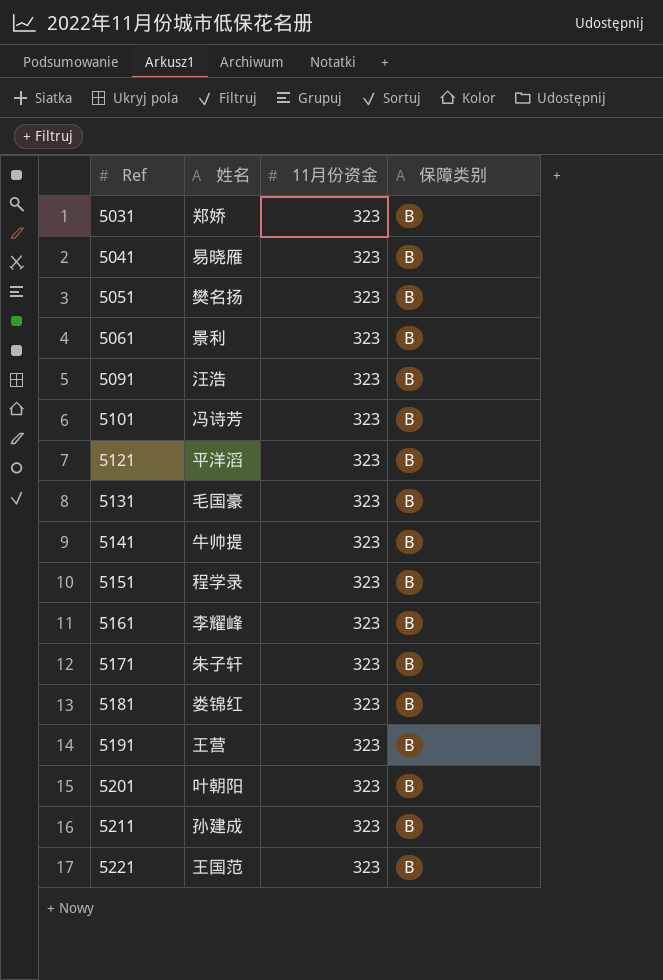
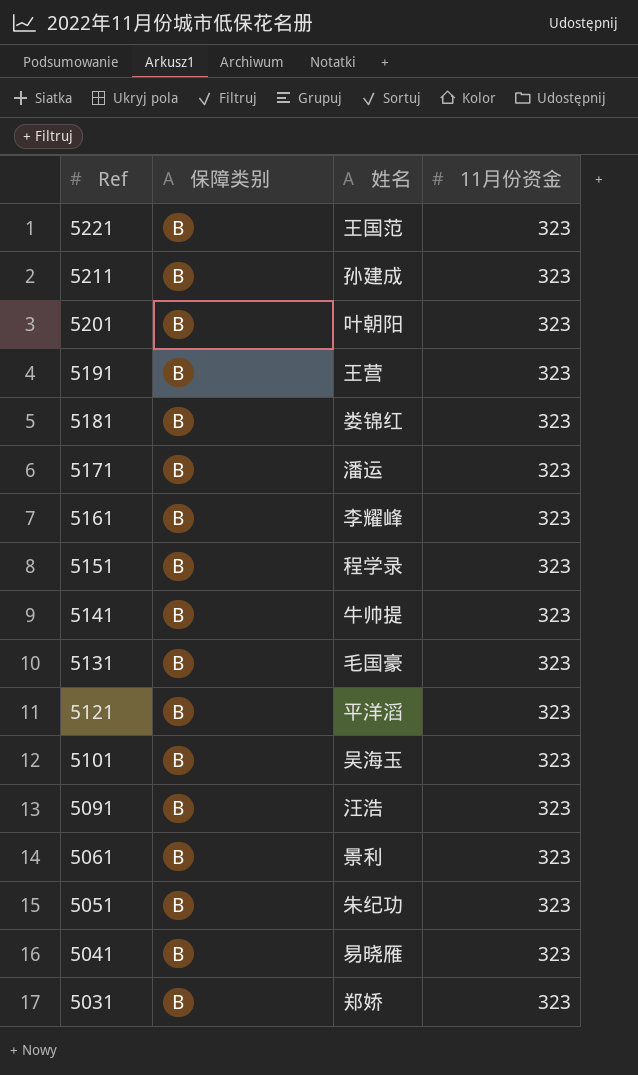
row order: Ref ascending -> Ref descending
column 保障类别 | position: 4 -> 2
5171 | 姓名: 朱子轩 -> 潘运
5101 | 姓名: 冯诗芳 -> 吴海玉
5051 | 姓名: 樊名扬 -> 朱纪功

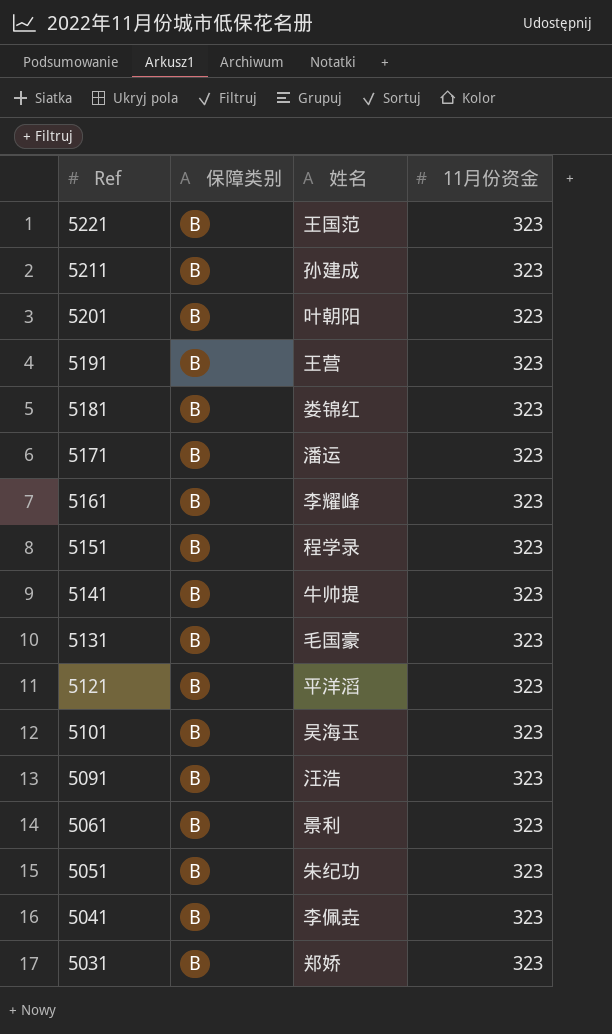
5041 | 姓名: 易晓雁 -> 李佩垚

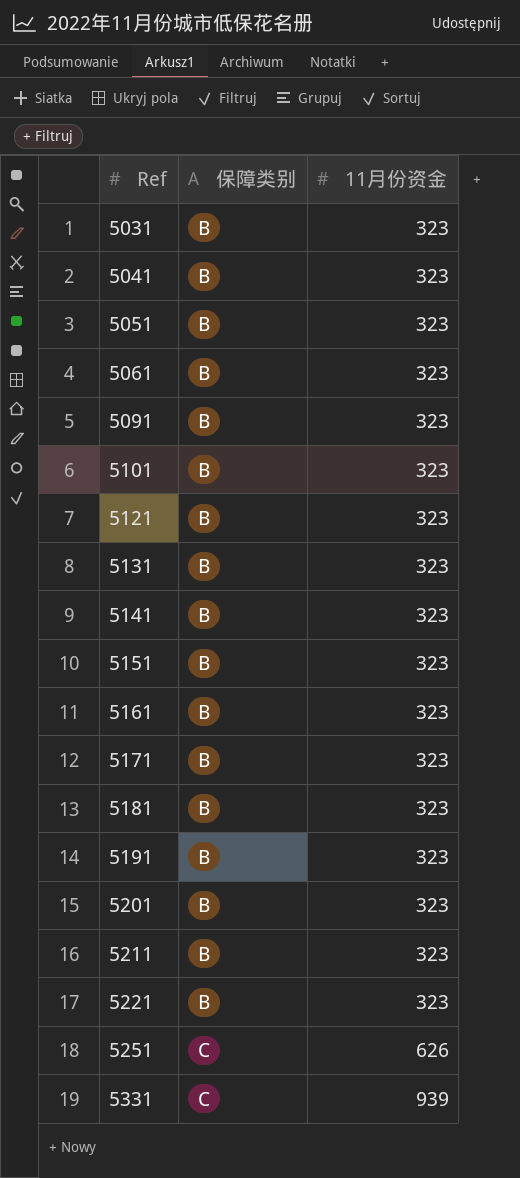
row order: Ref descending -> Ref ascending
column 姓名 | position: 3 -> none
row 5251: none -> C | 626
row 5331: none -> C | 939

